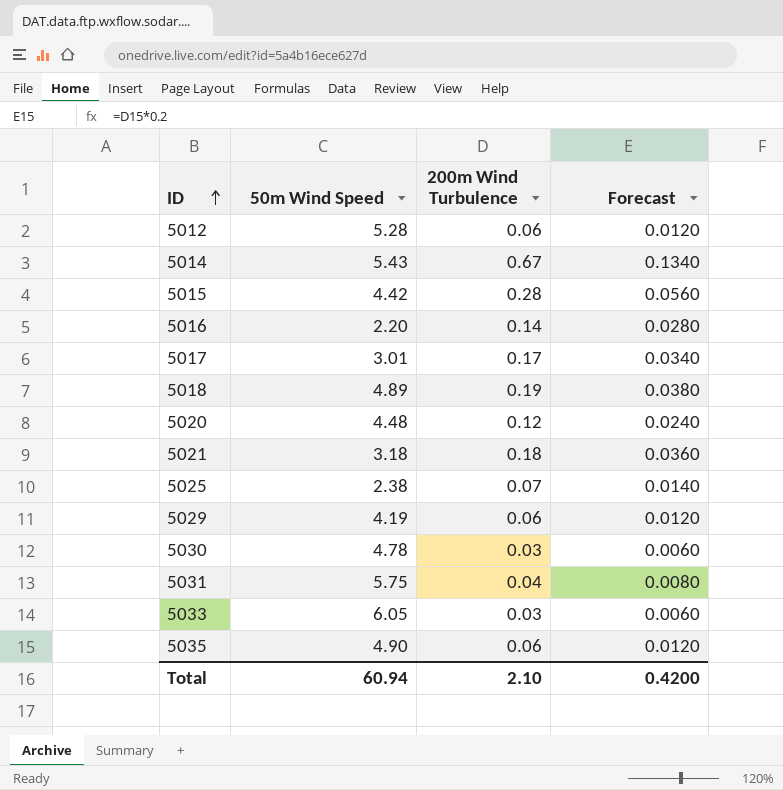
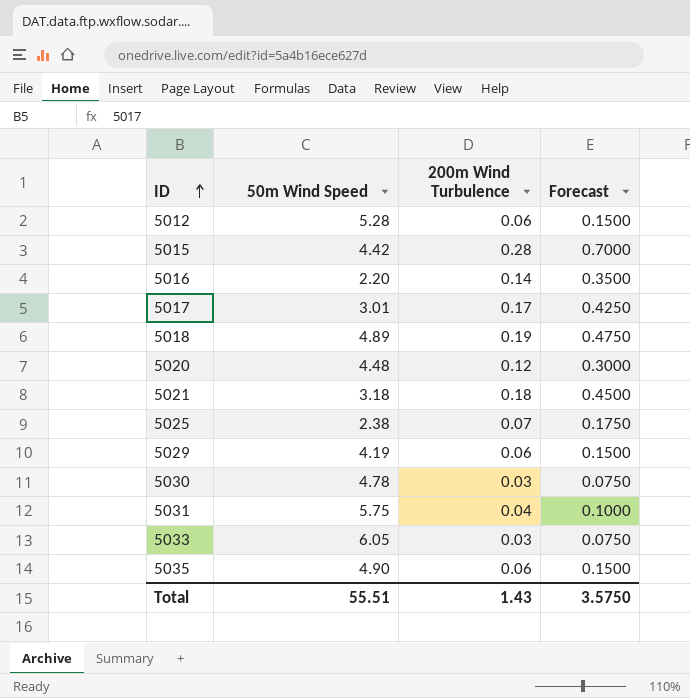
column Forecast | formula: [200m Wind Turbulence] * 0.2 -> [200m Wind Turbulence] * 2.5
row 5014: 5.43 | 0.67 | 0.1340 -> none
Total | 50m Wind Speed: 60.94 -> 55.51
Total | 200m Wind Turbulence: 2.10 -> 1.43
Total | Forecast: 0.4200 -> 3.5750

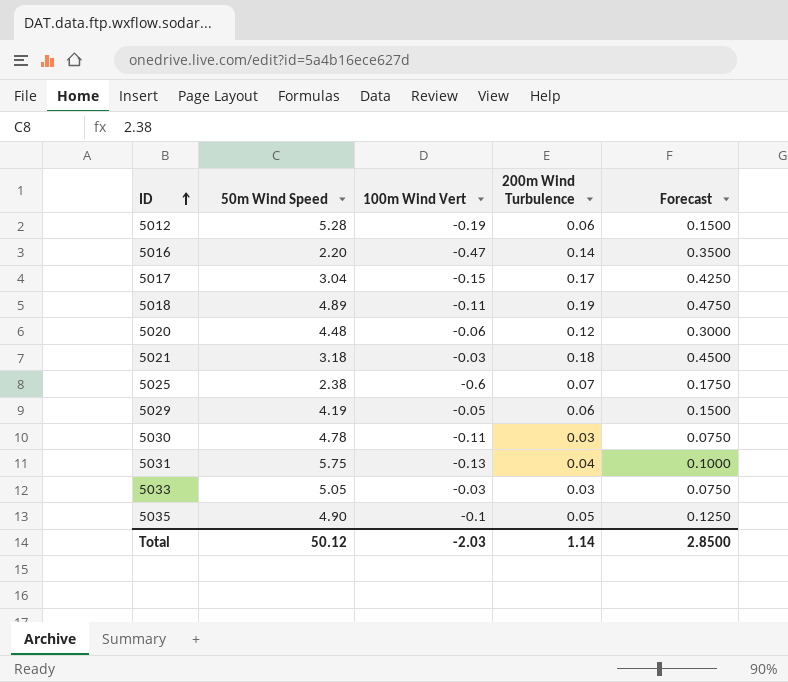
column 100m Wind Vert | position: none -> 3
row 5015: 4.42 | 0.28 | 0.7000 -> none
5017 | 50m Wind Speed: 3.01 -> 3.04
5033 | 50m Wind Speed: 6.05 -> 5.05
5035 | 200m Wind Turbulence: 0.06 -> 0.05
5035 | Forecast: 0.1500 -> 0.1250
Total | 50m Wind Speed: 55.51 -> 50.12
Total | 200m Wind Turbulence: 1.43 -> 1.14
Total | Forecast: 3.5750 -> 2.8500

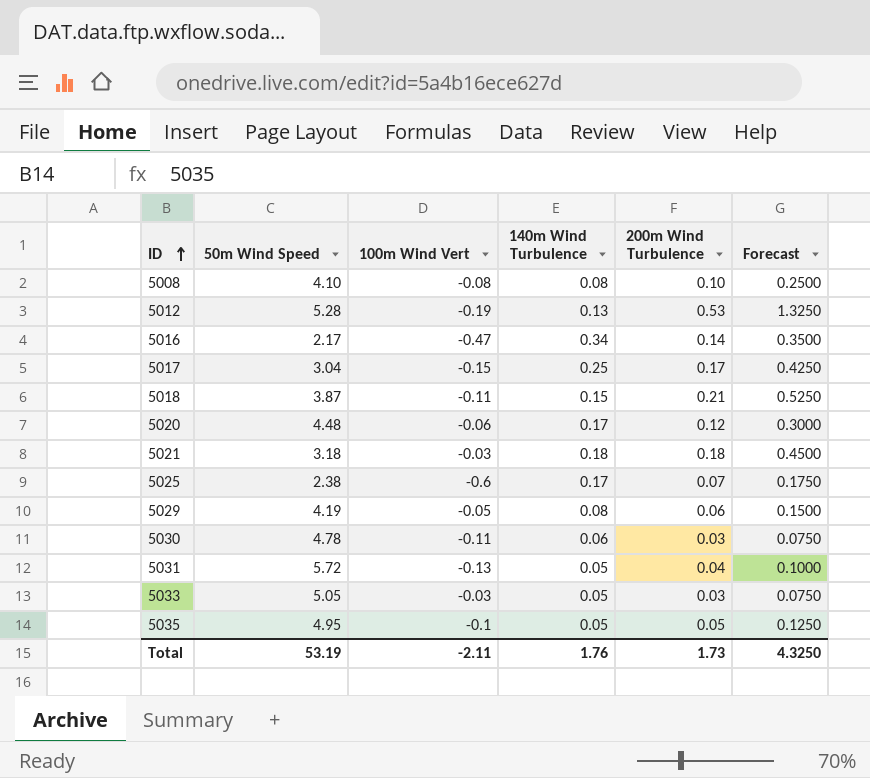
column 140m Wind Turbulence | position: none -> 4
row 5008: none -> 4.10 | -0.08 | 0.08 | 0.10 | 0.2500
5012 | 200m Wind Turbulence: 0.06 -> 0.53
5012 | Forecast: 0.1500 -> 1.3250
5016 | 50m Wind Speed: 2.20 -> 2.17
5018 | 50m Wind Speed: 4.89 -> 3.87
5018 | 200m Wind Turbulence: 0.19 -> 0.21
5018 | Forecast: 0.4750 -> 0.5250
5031 | 50m Wind Speed: 5.75 -> 5.72
5035 | 50m Wind Speed: 4.90 -> 4.95
Total | 50m Wind Speed: 50.12 -> 53.19
Total | 100m Wind Vert: -2.03 -> -2.11
Total | 200m Wind Turbulence: 1.14 -> 1.73
Total | Forecast: 2.8500 -> 4.3250

